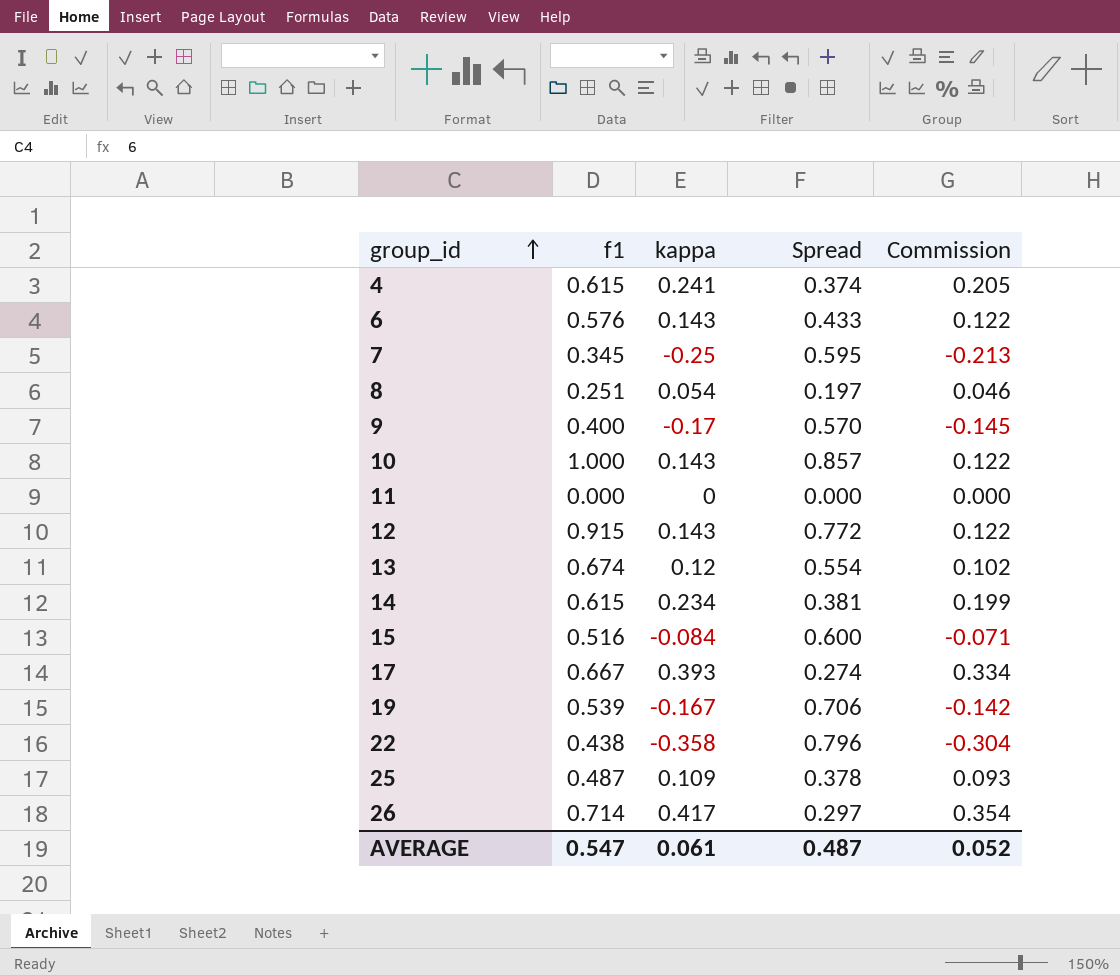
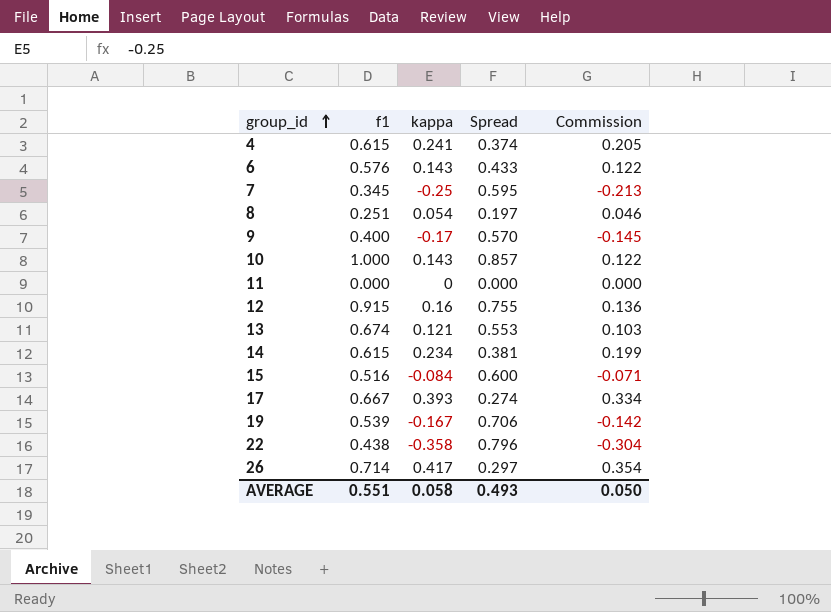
row 25: 0.487 | 0.109 | 0.378 | 0.093 -> none
12 | kappa: 0.143 -> 0.16
12 | Spread: 0.772 -> 0.755
12 | Commission: 0.122 -> 0.136
13 | kappa: 0.12 -> 0.121
13 | Spread: 0.554 -> 0.553
13 | Commission: 0.102 -> 0.103
AVERAGE | f1: 0.547 -> 0.551
AVERAGE | kappa: 0.061 -> 0.058
AVERAGE | Spread: 0.487 -> 0.493
AVERAGE | Commission: 0.052 -> 0.050

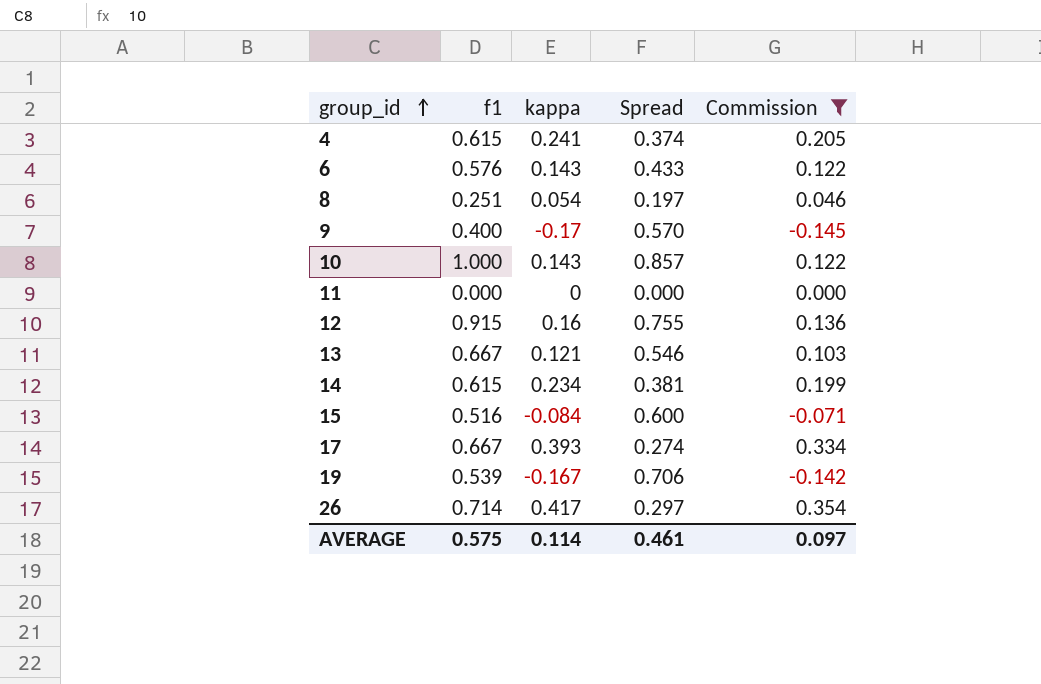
filter: none -> Commission >= -0.145
13 | f1: 0.674 -> 0.667
13 | Spread: 0.553 -> 0.546
AVERAGE | f1: 0.551 -> 0.575
AVERAGE | kappa: 0.058 -> 0.114
AVERAGE | Spread: 0.493 -> 0.461
AVERAGE | Commission: 0.050 -> 0.097

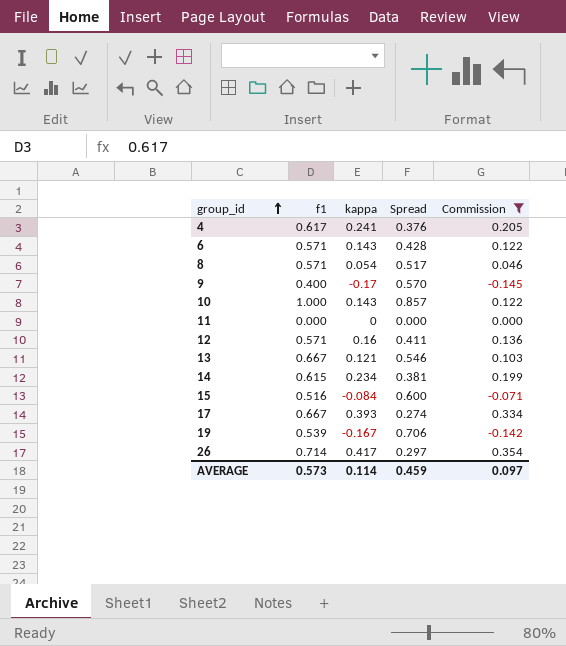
4 | f1: 0.615 -> 0.617
4 | Spread: 0.374 -> 0.376
6 | f1: 0.576 -> 0.571
6 | Spread: 0.433 -> 0.428
8 | f1: 0.251 -> 0.571
8 | Spread: 0.197 -> 0.517
12 | f1: 0.915 -> 0.571
12 | Spread: 0.755 -> 0.411
AVERAGE | f1: 0.575 -> 0.573
AVERAGE | Spread: 0.461 -> 0.459

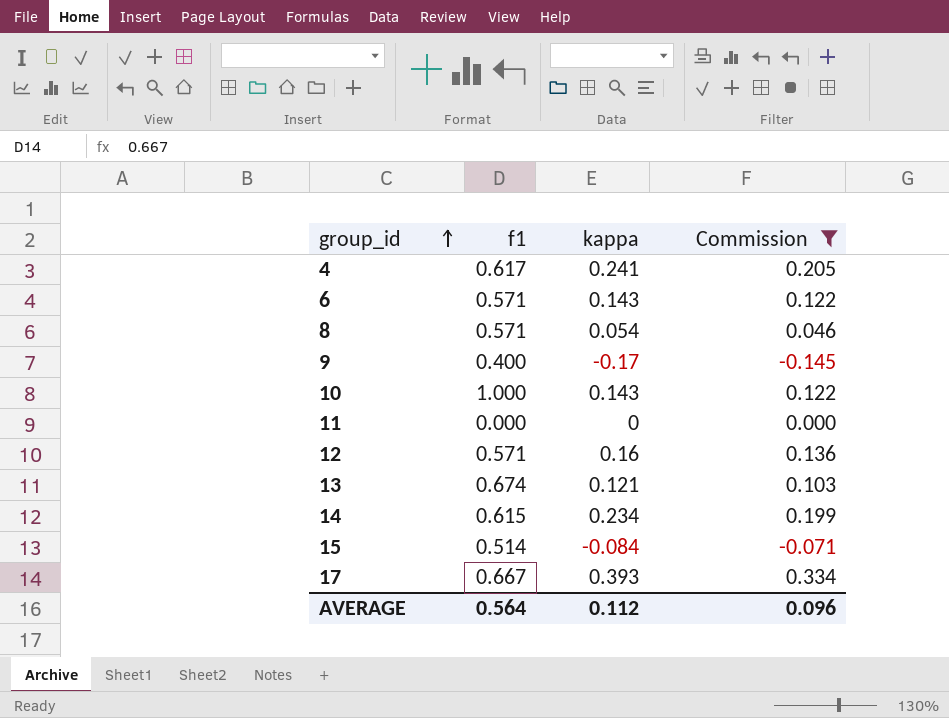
column Spread | formula: [f1] - [kappa] -> none
row 19: 0.539 | -0.167 | 0.706 | -0.142 -> none
row 26: 0.714 | 0.417 | 0.297 | 0.354 -> none
13 | f1: 0.667 -> 0.674
15 | f1: 0.516 -> 0.514
AVERAGE | f1: 0.573 -> 0.564
AVERAGE | kappa: 0.114 -> 0.112
AVERAGE | Commission: 0.097 -> 0.096

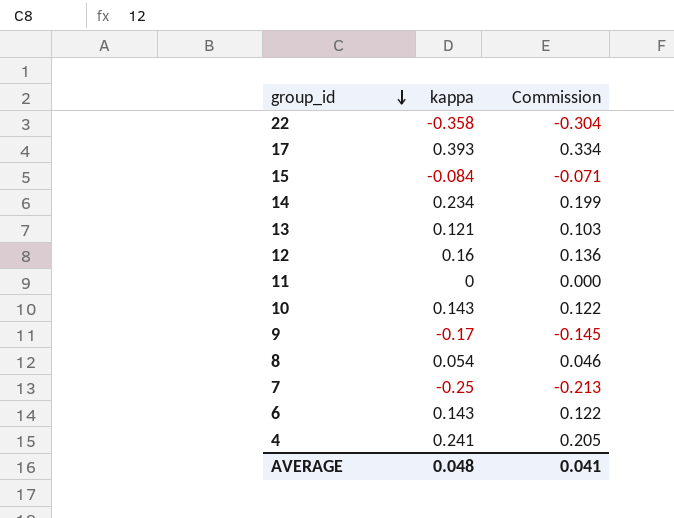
filter: Commission >= -0.145 -> none
row order: group_id ascending -> group_id descending
column f1 | position: 2 -> none
AVERAGE | kappa: 0.112 -> 0.048
AVERAGE | Commission: 0.096 -> 0.041

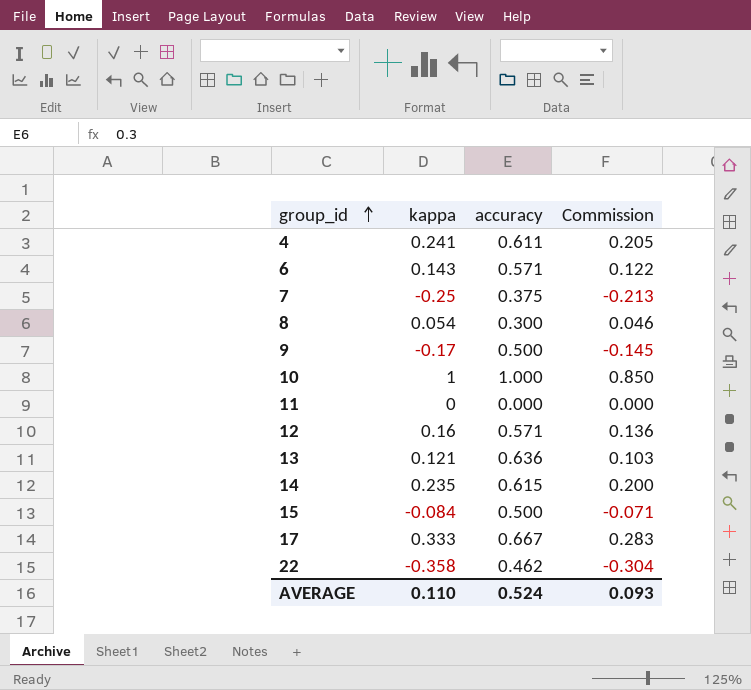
row order: group_id descending -> group_id ascending
column accuracy | position: none -> 3
10 | kappa: 0.143 -> 1
10 | Commission: 0.122 -> 0.850
14 | kappa: 0.234 -> 0.235
14 | Commission: 0.199 -> 0.200
17 | kappa: 0.393 -> 0.333
17 | Commission: 0.334 -> 0.283
AVERAGE | kappa: 0.048 -> 0.110
AVERAGE | Commission: 0.041 -> 0.093

